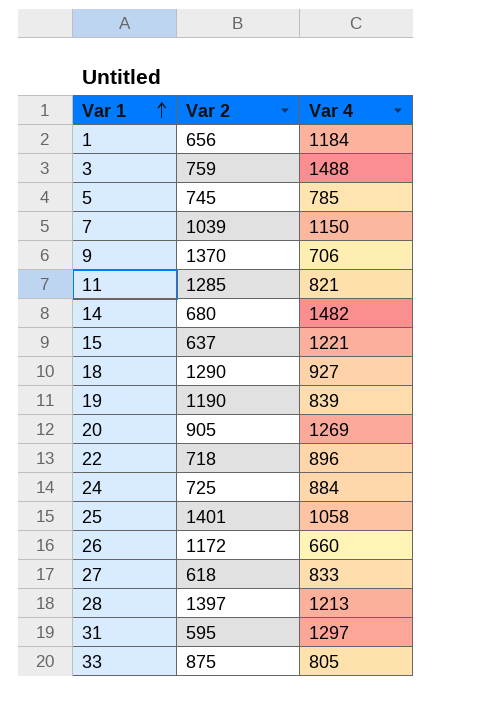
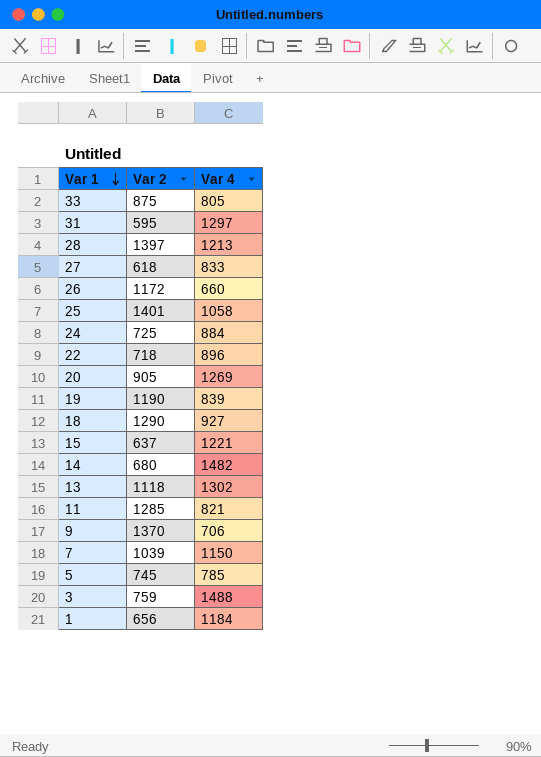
row order: Var 1 ascending -> Var 1 descending
row 13: none -> 1118 | 1302

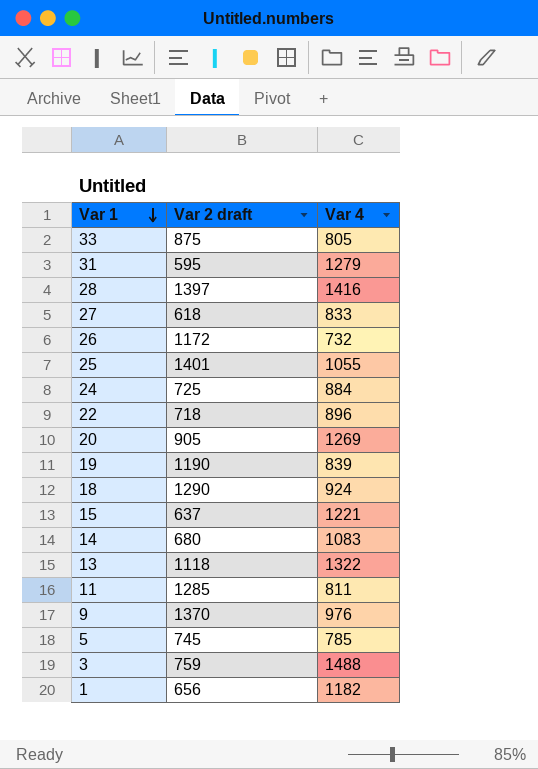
column name: Var 2 -> Var 2 draft
row 7: 1039 | 1150 -> none
31 | Var 4: 1297 -> 1279
28 | Var 4: 1213 -> 1416
26 | Var 4: 660 -> 732
25 | Var 4: 1058 -> 1055
18 | Var 4: 927 -> 924
14 | Var 4: 1482 -> 1083
13 | Var 4: 1302 -> 1322
11 | Var 4: 821 -> 811
9 | Var 4: 706 -> 976
1 | Var 4: 1184 -> 1182

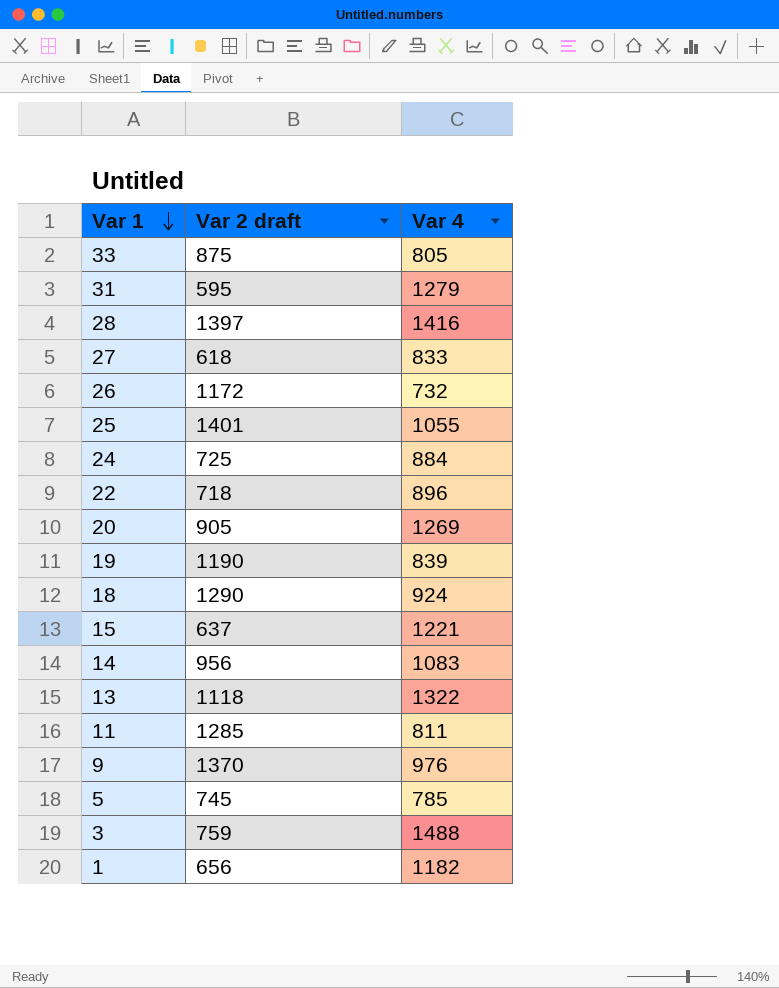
14 | Var 2 draft: 680 -> 956

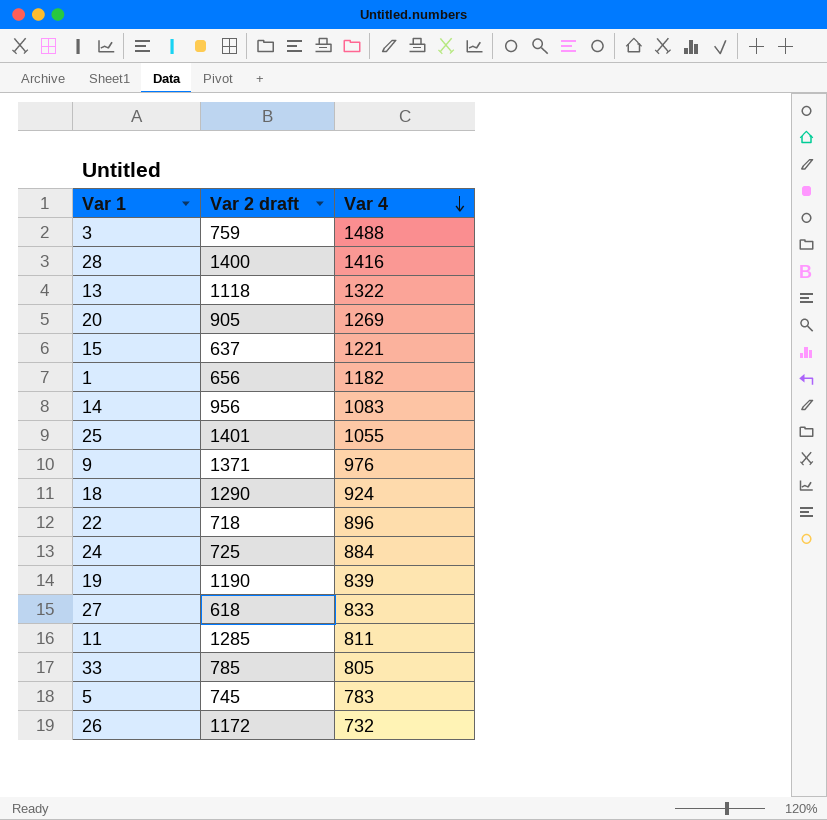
row order: Var 1 descending -> Var 4 descending
row 31: 595 | 1279 -> none
28 | Var 2 draft: 1397 -> 1400
9 | Var 2 draft: 1370 -> 1371
33 | Var 2 draft: 875 -> 785
5 | Var 4: 785 -> 783

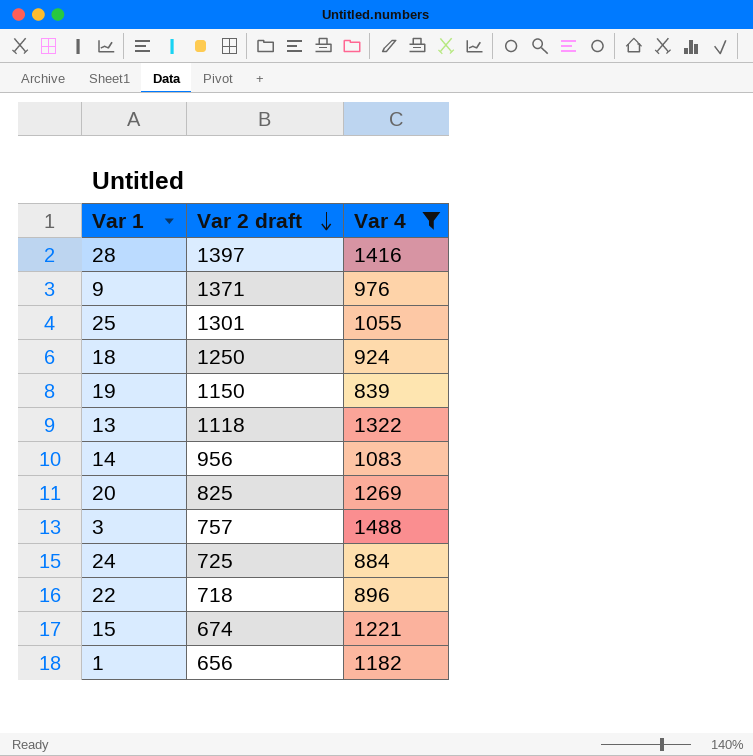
filter: none -> Var 4 >= 839
row order: Var 4 descending -> Var 2 draft descending
28 | Var 2 draft: 1400 -> 1397
25 | Var 2 draft: 1401 -> 1301
18 | Var 2 draft: 1290 -> 1250
19 | Var 2 draft: 1190 -> 1150
20 | Var 2 draft: 905 -> 825
3 | Var 2 draft: 759 -> 757
15 | Var 2 draft: 637 -> 674

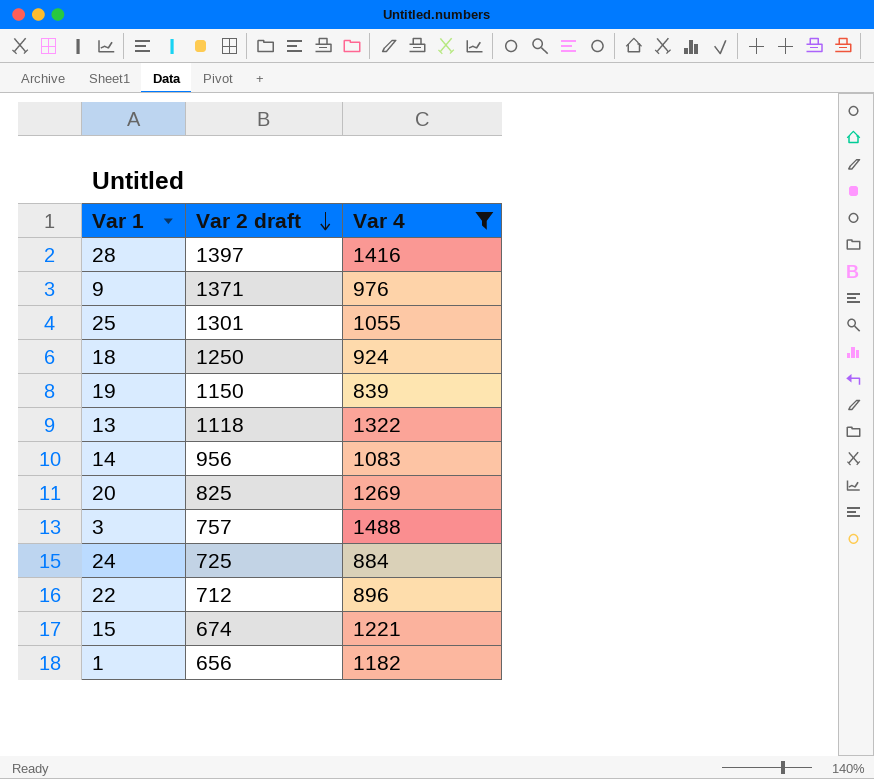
22 | Var 2 draft: 718 -> 712

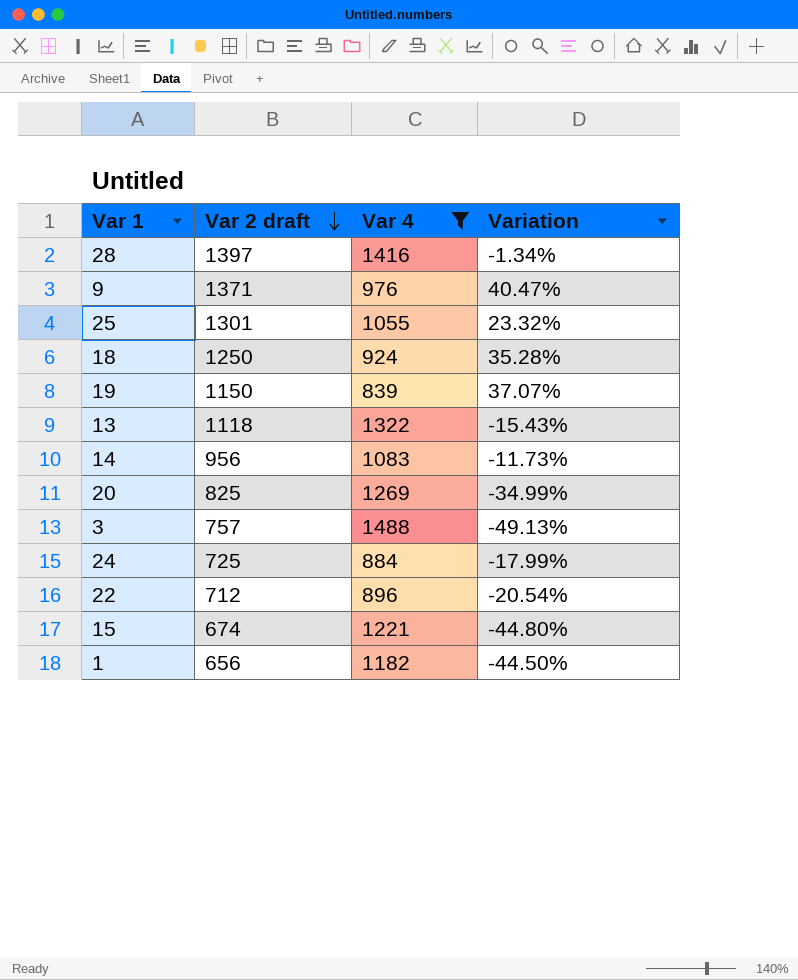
column Variation | formula: none -> ([Var 2 draft] - [Var 4]) / [Var 4]

